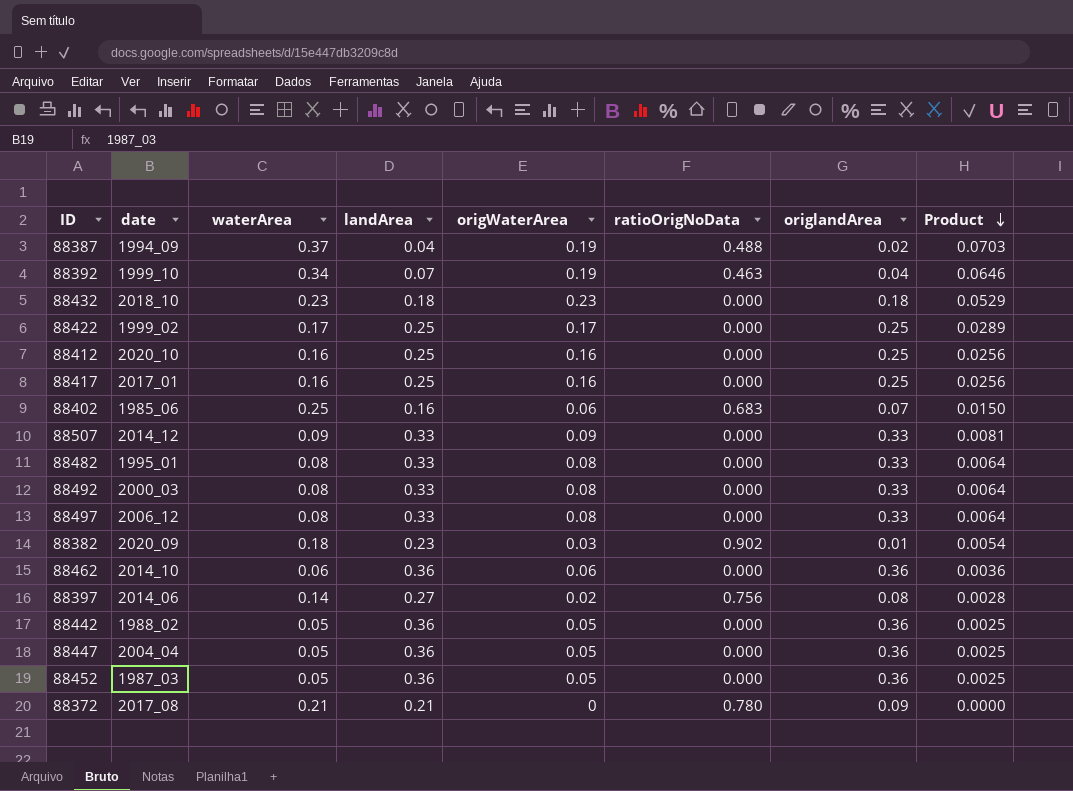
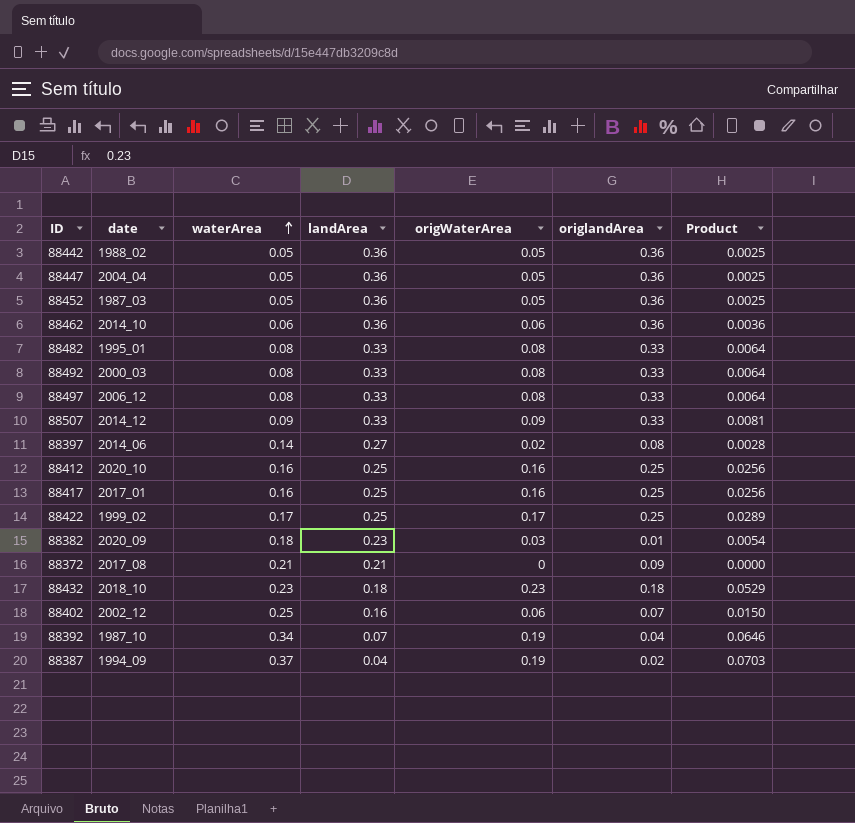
row order: Product descending -> waterArea ascending
column ratioOrigNoData | position: 6 -> none
88402 | date: 1985_06 -> 2002_12
88392 | date: 1999_10 -> 1987_10

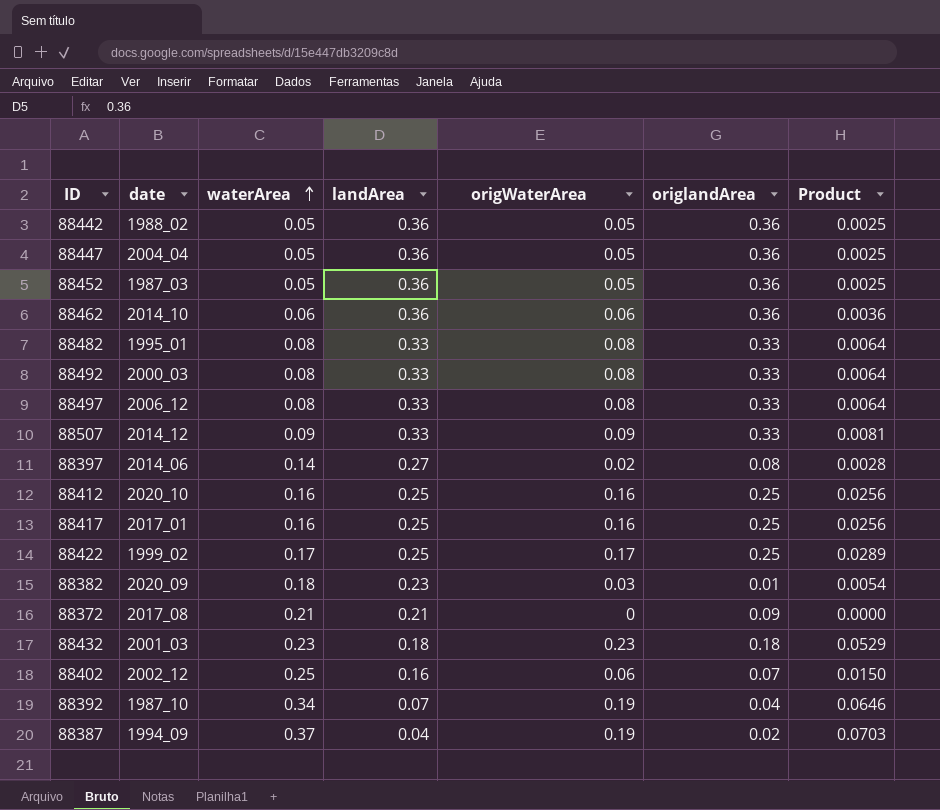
88432 | date: 2018_10 -> 2001_03

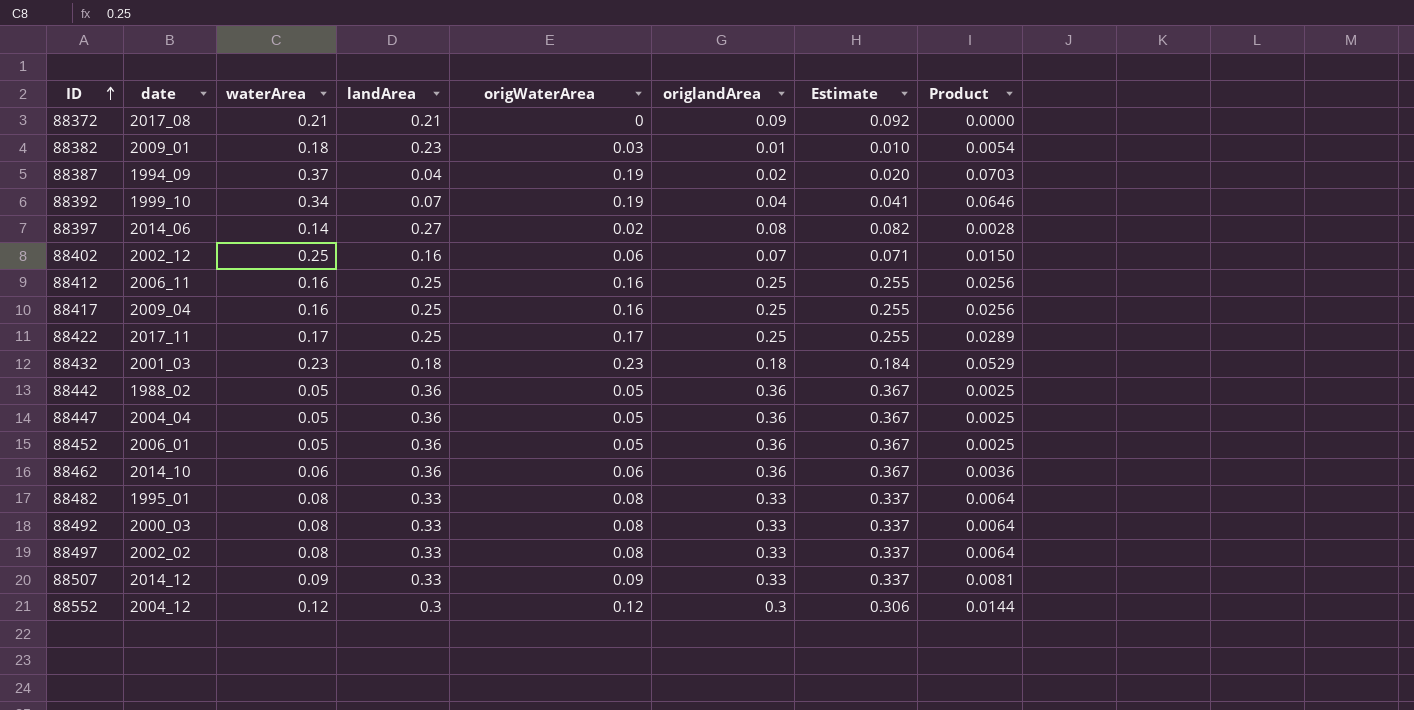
row order: waterArea ascending -> ID ascending
column Estimate | formula: none -> [origlandArea] * 1.02
88382 | date: 2020_09 -> 2009_01
88392 | date: 1987_10 -> 1999_10
88412 | date: 2020_10 -> 2006_11
88417 | date: 2017_01 -> 2009_04
88422 | date: 1999_02 -> 2017_11
88452 | date: 1987_03 -> 2006_01
88497 | date: 2006_12 -> 2002_02
row 88552: none -> 2004_12 | 0.12 | 0.3 | 0.12 | 0.3 | 0.306 | 0.0144

